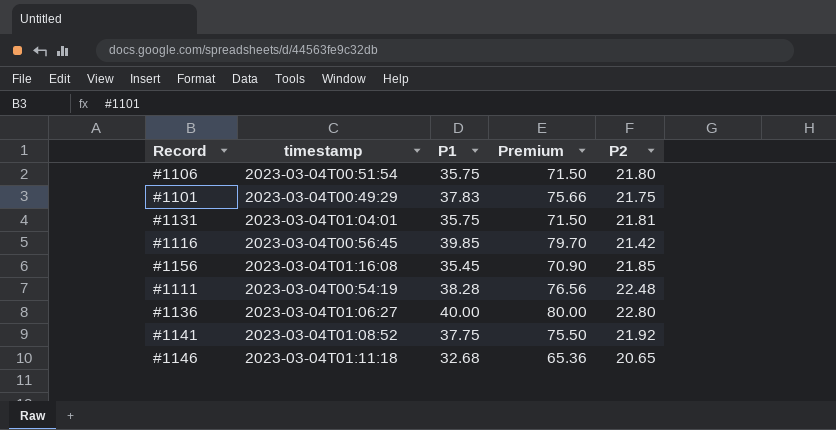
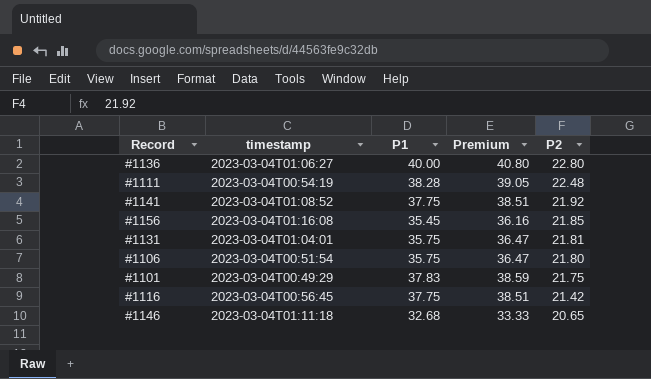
row order: none -> P2 descending
column Premium | formula: [P1] * 2 -> [P1] * 1.02
#1116 | P1: 39.85 -> 37.75

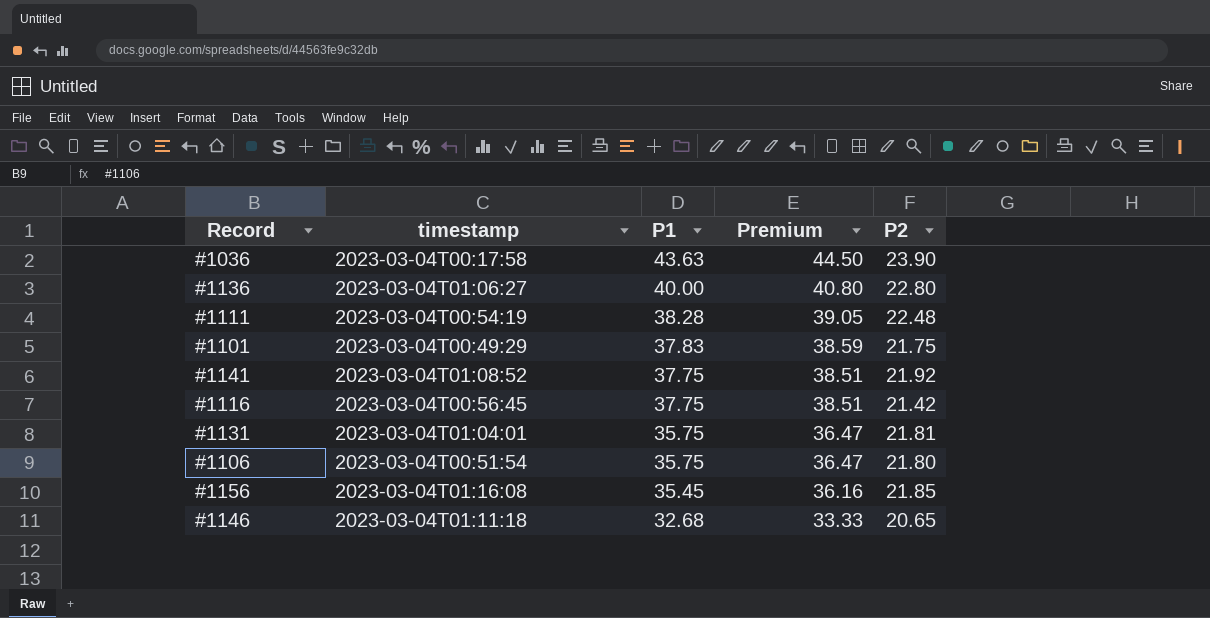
row order: P2 descending -> P1 descending
row #1036: none -> 2023-03-04T00:17:58 | 43.63 | 44.50 | 23.90

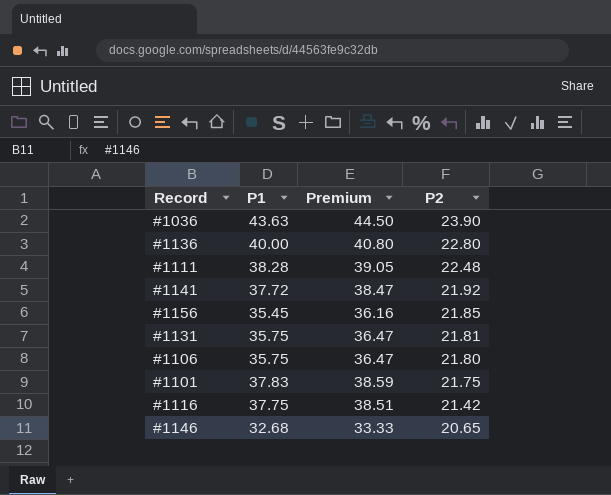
row order: P1 descending -> P2 descending
column timestamp | position: 2 -> none
#1141 | P1: 37.75 -> 37.72
#1141 | Premium: 38.51 -> 38.47

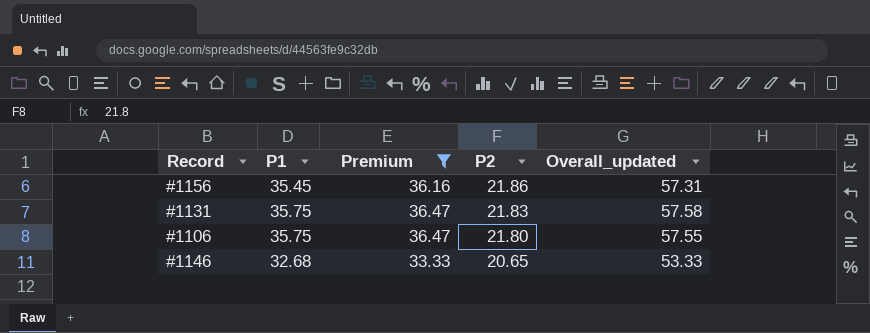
filter: none -> Premium <= 36.47
column Overall_updated | formula: none -> [P1] + [P2]
#1156 | P2: 21.85 -> 21.86
#1131 | P2: 21.81 -> 21.83

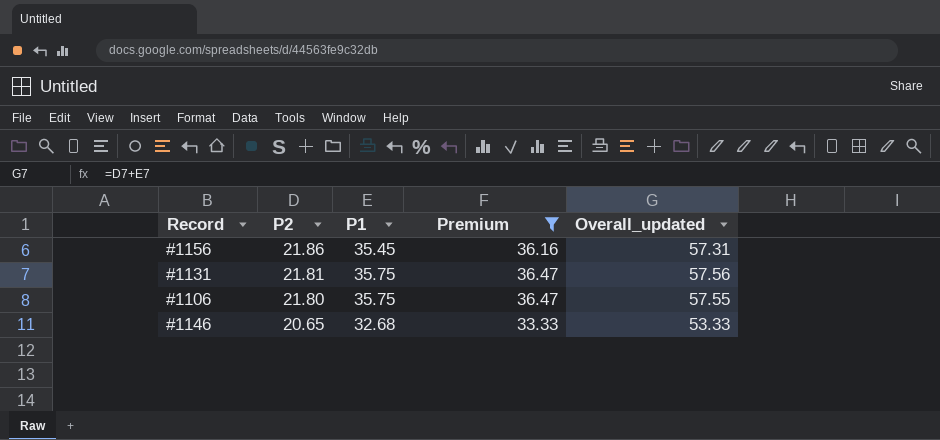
column P2 | position: 4 -> 2
#1131 | P2: 21.83 -> 21.81
#1131 | Overall_updated: 57.58 -> 57.56

